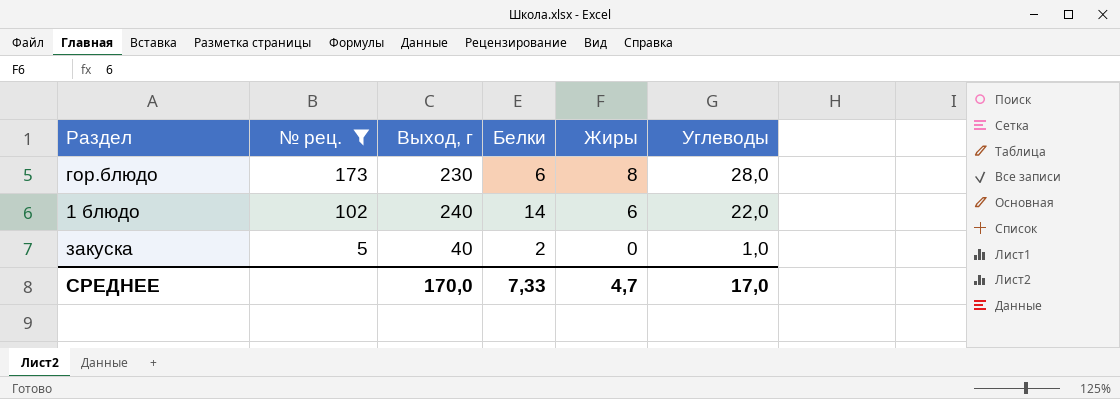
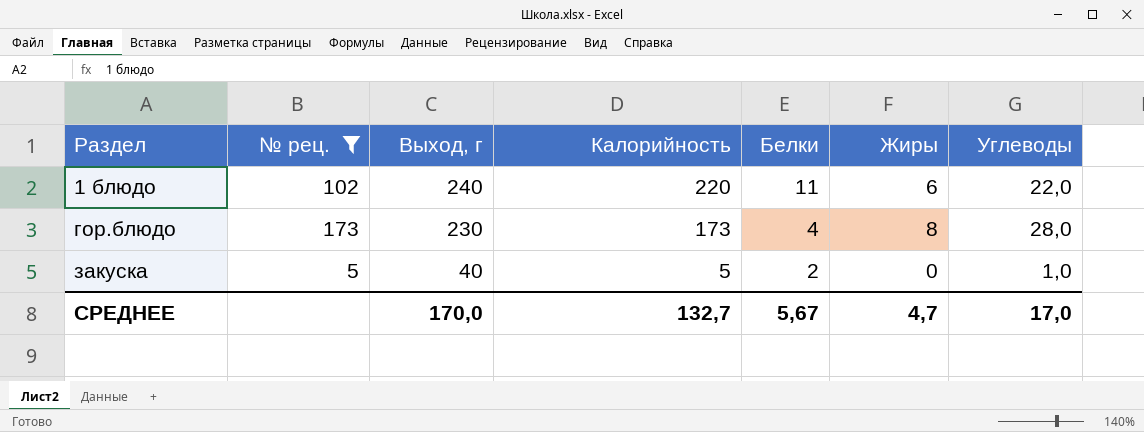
row order: № рец. descending -> Раздел ascending
column Калорийность | position: none -> 4
1 блюдо | Белки: 14 -> 11
гор.блюдо | Белки: 6 -> 4
СРЕДНЕЕ | Белки: 7,33 -> 5,67

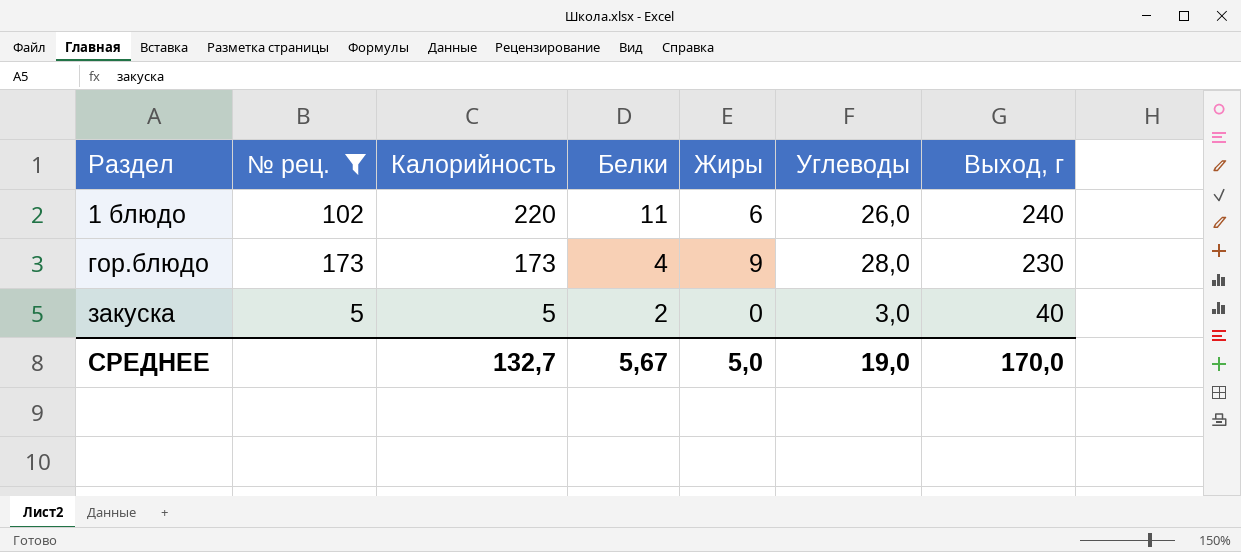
column Выход, г | position: 3 -> 7
1 блюдо | Углеводы: 22,0 -> 26,0
гор.блюдо | Жиры: 8 -> 9
закуска | Углеводы: 1,0 -> 3,0
СРЕДНЕЕ | Жиры: 4,7 -> 5,0
СРЕДНЕЕ | Углеводы: 17,0 -> 19,0

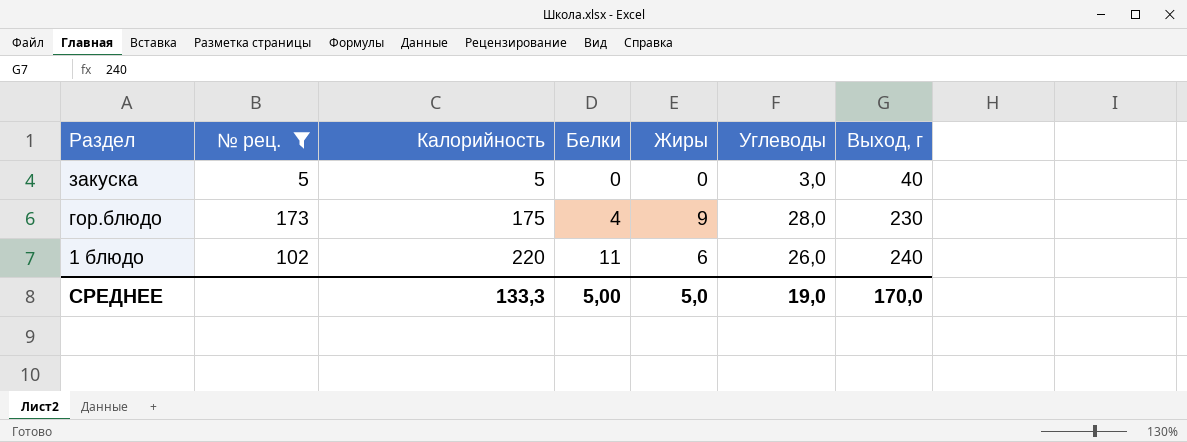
row order: Раздел ascending -> Раздел descending
закуска | Белки: 2 -> 0
гор.блюдо | Калорийность: 173 -> 175
СРЕДНЕЕ | Калорийность: 132,7 -> 133,3
СРЕДНЕЕ | Белки: 5,67 -> 5,00

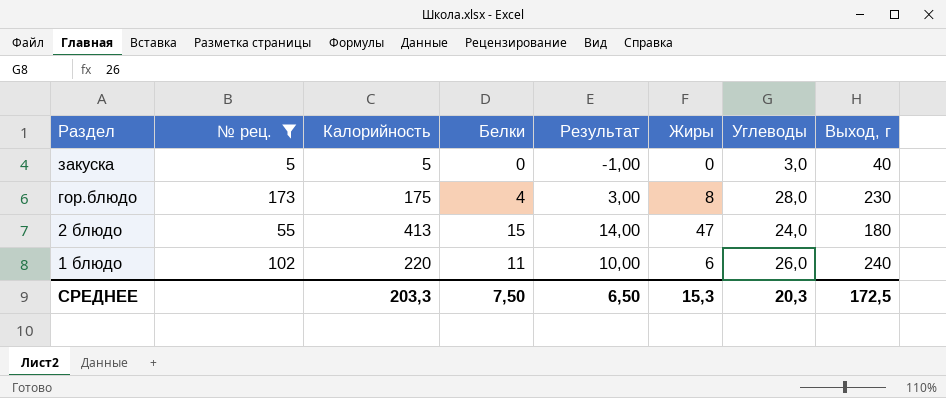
column Результат | formula: none -> [Белки] - 1
гор.блюдо | Жиры: 9 -> 8
row 2 блюдо: none -> 55 | 413 | 15 | 14,00 | 47 | 24,0 | 180
СРЕДНЕЕ | Калорийность: 133,3 -> 203,3
СРЕДНЕЕ | Белки: 5,00 -> 7,50
СРЕДНЕЕ | Жиры: 5,0 -> 15,3
СРЕДНЕЕ | Углеводы: 19,0 -> 20,3
СРЕДНЕЕ | Выход, г: 170,0 -> 172,5

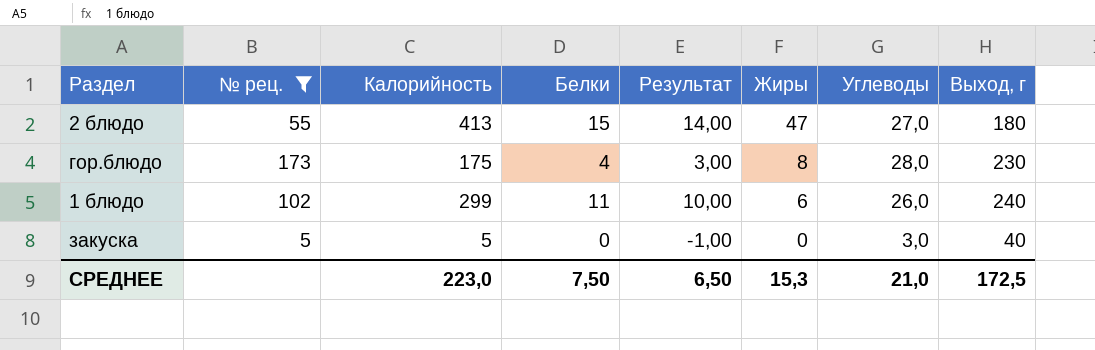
row order: Раздел descending -> Жиры descending
2 блюдо | Углеводы: 24,0 -> 27,0
1 блюдо | Калорийность: 220 -> 299
СРЕДНЕЕ | Калорийность: 203,3 -> 223,0
СРЕДНЕЕ | Углеводы: 20,3 -> 21,0

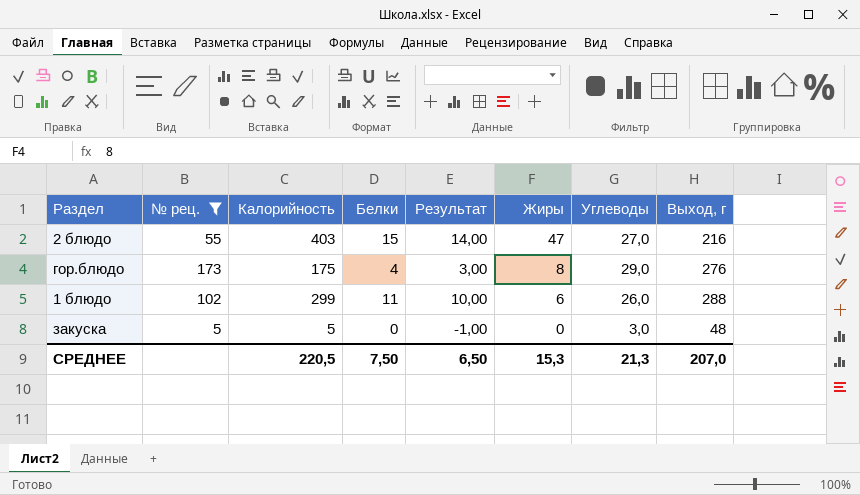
2 блюдо | Калорийность: 413 -> 403
2 блюдо | Выход, г: 180 -> 216
гор.блюдо | Углеводы: 28,0 -> 29,0
гор.блюдо | Выход, г: 230 -> 276
1 блюдо | Выход, г: 240 -> 288
закуска | Выход, г: 40 -> 48
СРЕДНЕЕ | Калорийность: 223,0 -> 220,5
СРЕДНЕЕ | Углеводы: 21,0 -> 21,3
СРЕДНЕЕ | Выход, г: 172,5 -> 207,0

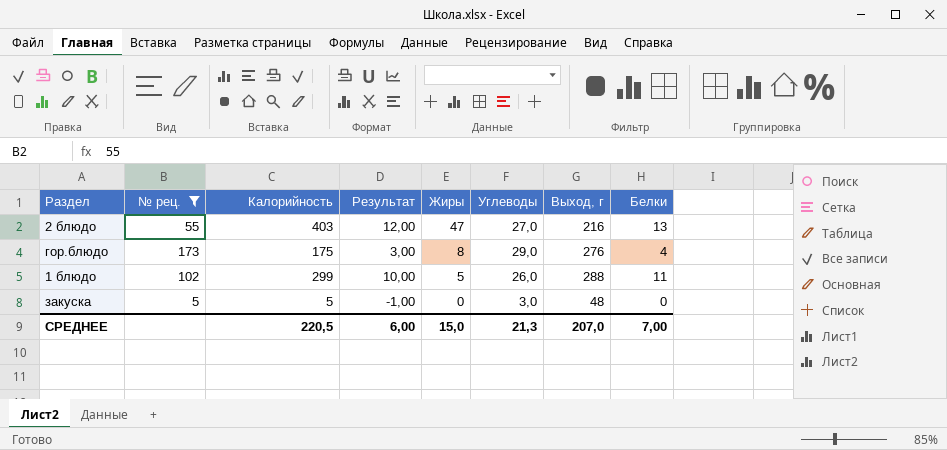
column Белки | position: 4 -> 8
2 блюдо | Результат: 14,00 -> 12,00
2 блюдо | Белки: 15 -> 13
1 блюдо | Жиры: 6 -> 5
СРЕДНЕЕ | Результат: 6,50 -> 6,00
СРЕДНЕЕ | Жиры: 15,3 -> 15,0
СРЕДНЕЕ | Белки: 7,50 -> 7,00

